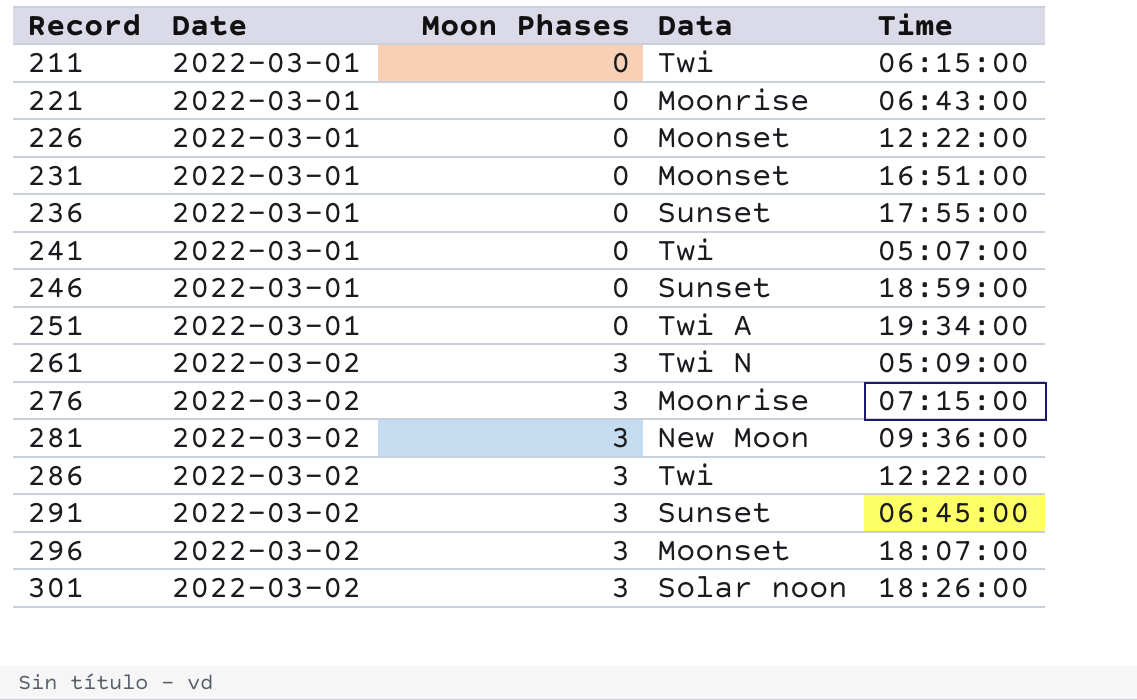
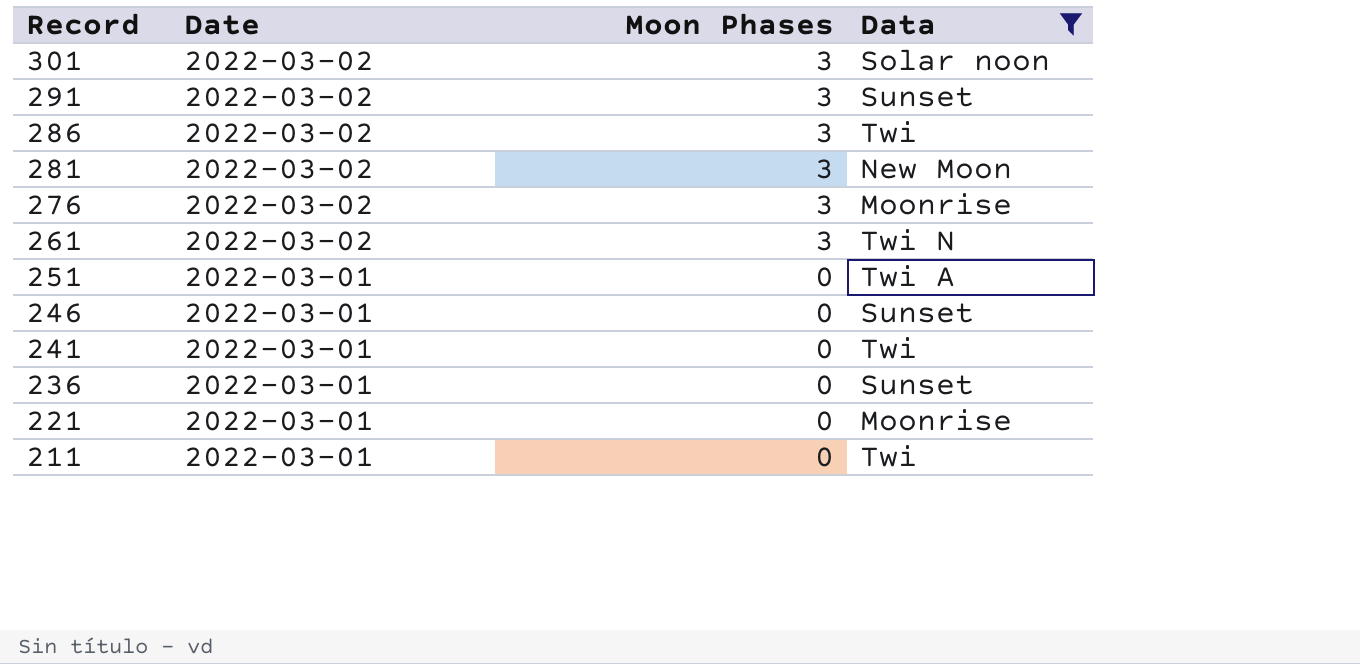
filter: none -> Data != Moonset
row order: Record ascending -> Record descending
column Time | position: 5 -> none

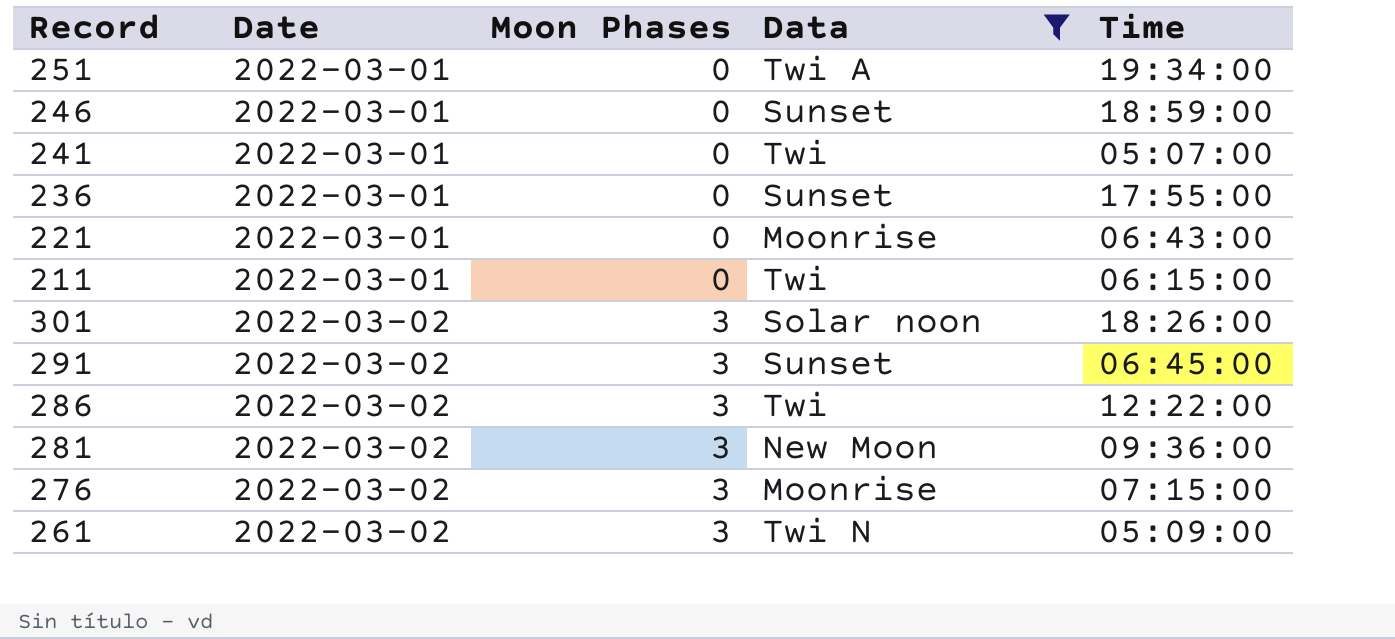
row order: Record descending -> Date ascending
column Time | position: none -> 5

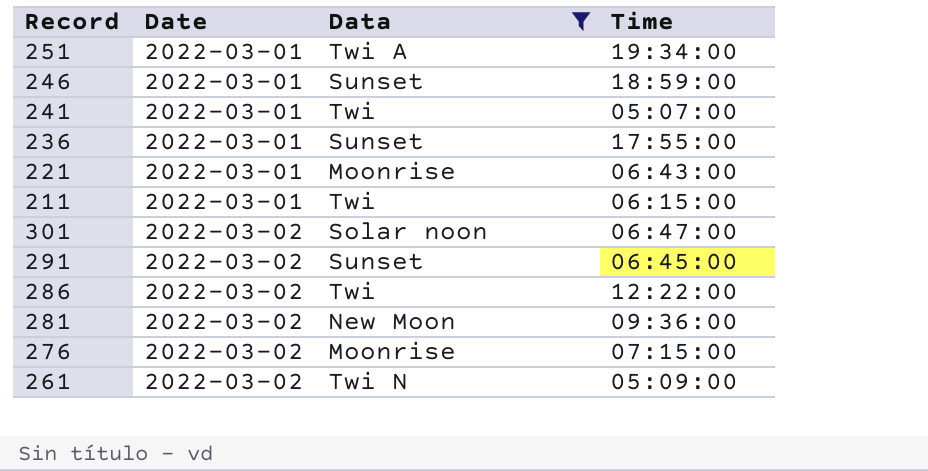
column Moon Phases | position: 3 -> none
301 | Time: 18:26:00 -> 06:47:00

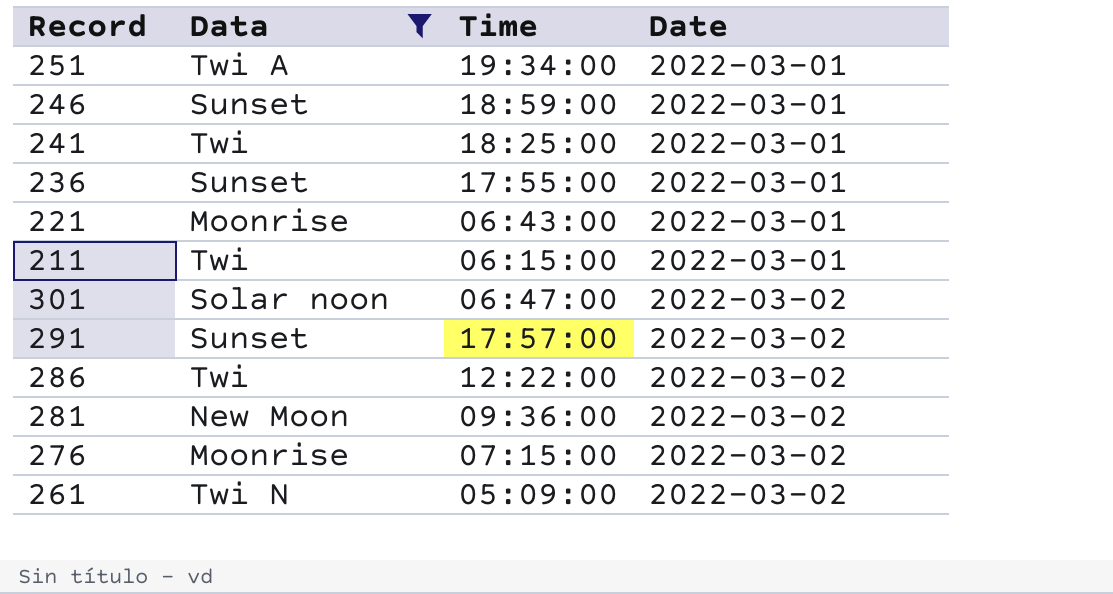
column Date | position: 2 -> 4
241 | Time: 05:07:00 -> 18:25:00
291 | Time: 06:45:00 -> 17:57:00

